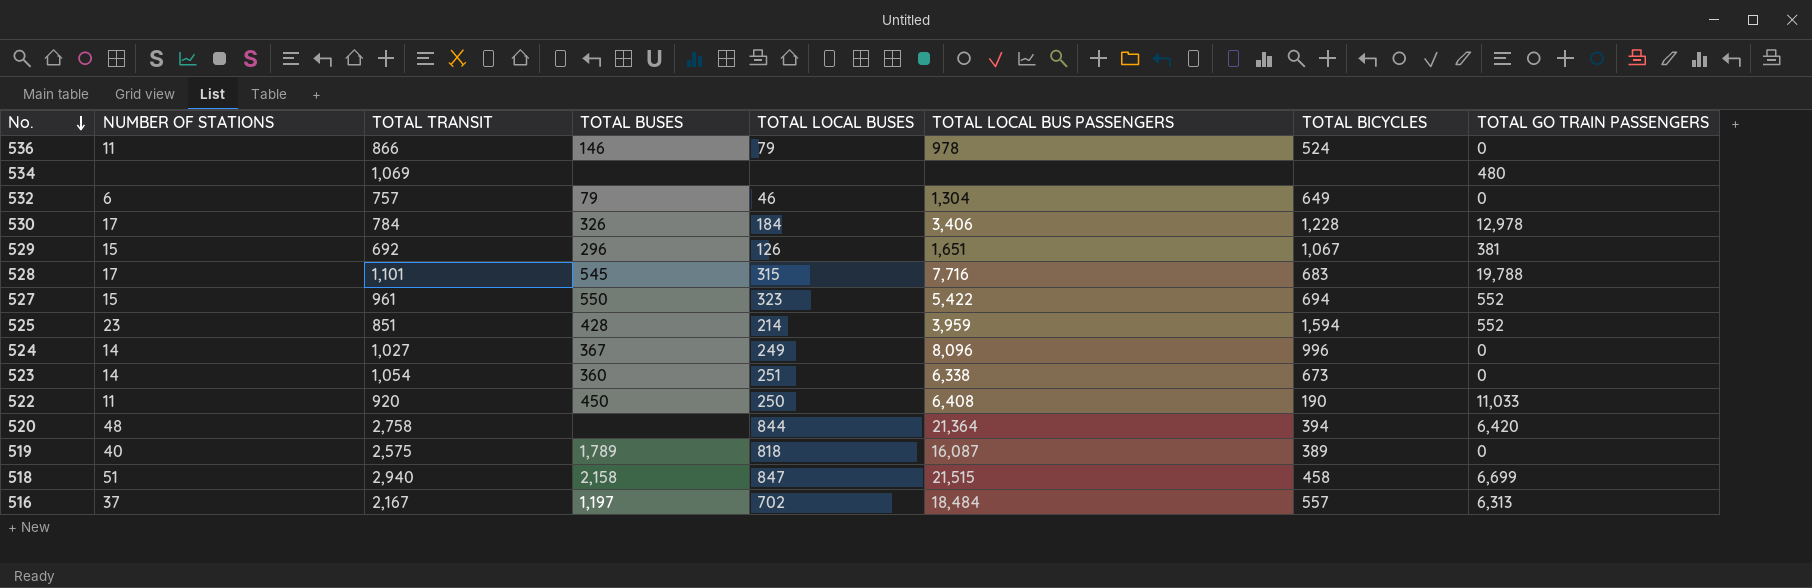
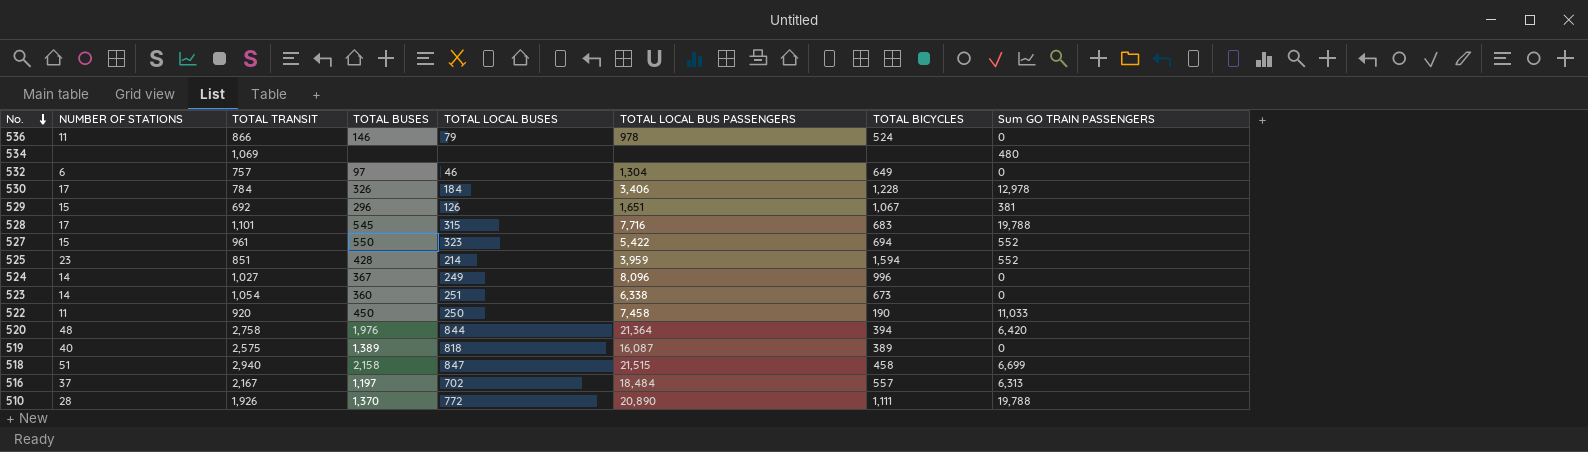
column name: TOTAL GO TRAIN PASSENGERS -> Sum GO TRAIN PASSENGERS
532 | TOTAL BUSES: 79 -> 97
522 | TOTAL LOCAL BUS PASSENGERS: 6,408 -> 7,458
520 | TOTAL BUSES: none -> 1,976
519 | TOTAL BUSES: 1,789 -> 1,389
row 510: none -> 28 | 1,926 | 1,370 | 772 | 20,890 | 1,111 | 19,788

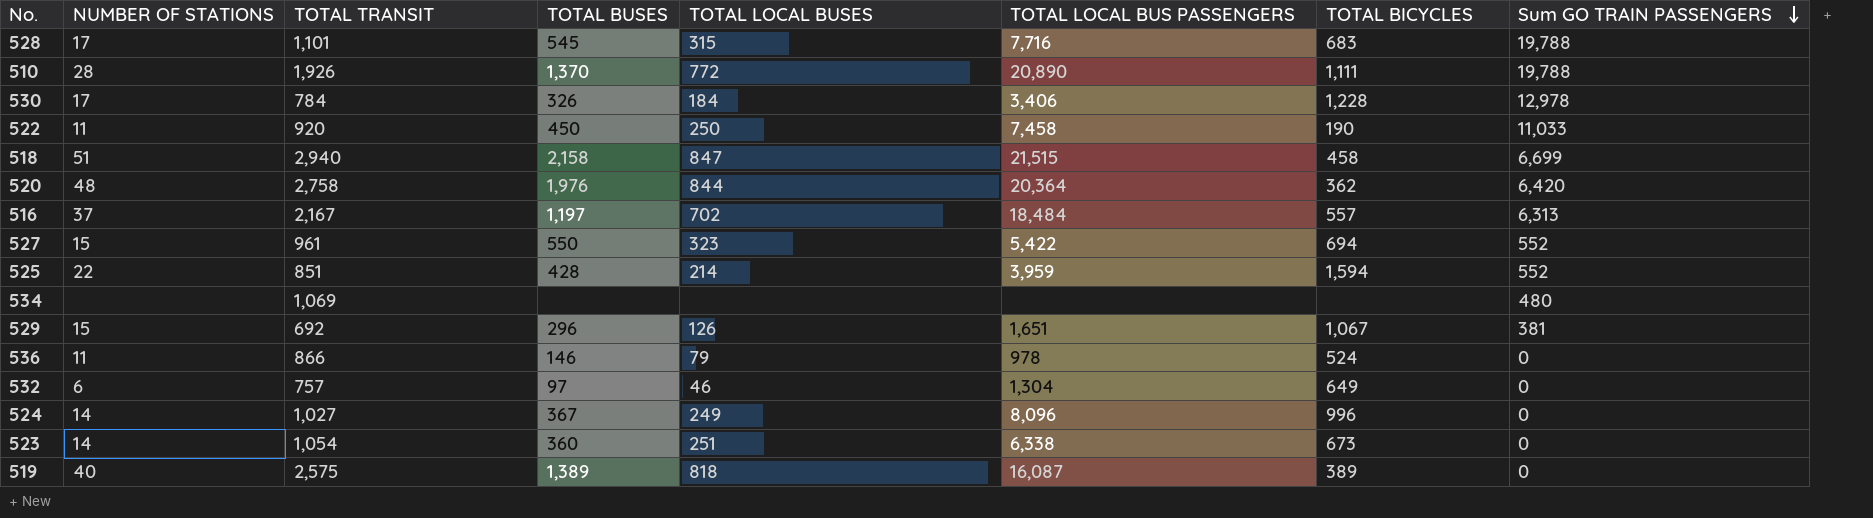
row order: No. descending -> Sum GO TRAIN PASSENGERS descending
520 | TOTAL LOCAL BUS PASSENGERS: 21,364 -> 20,364
520 | TOTAL BICYCLES: 394 -> 362
525 | NUMBER OF STATIONS: 23 -> 22

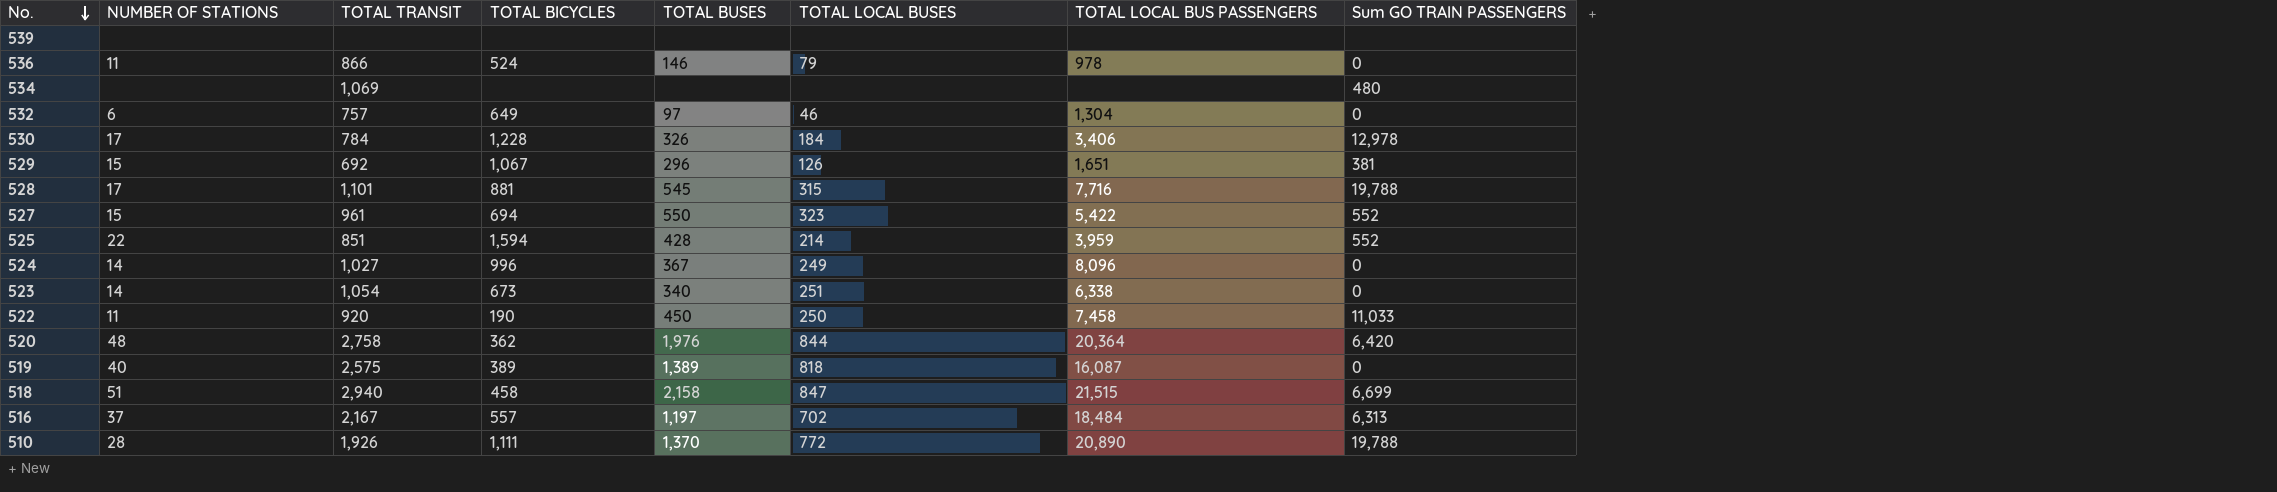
row order: Sum GO TRAIN PASSENGERS descending -> No. descending
column TOTAL BICYCLES | position: 7 -> 4
row 539: none -> none | none | none | none | none | none | none
528 | TOTAL BICYCLES: 683 -> 881
523 | TOTAL BUSES: 360 -> 340

